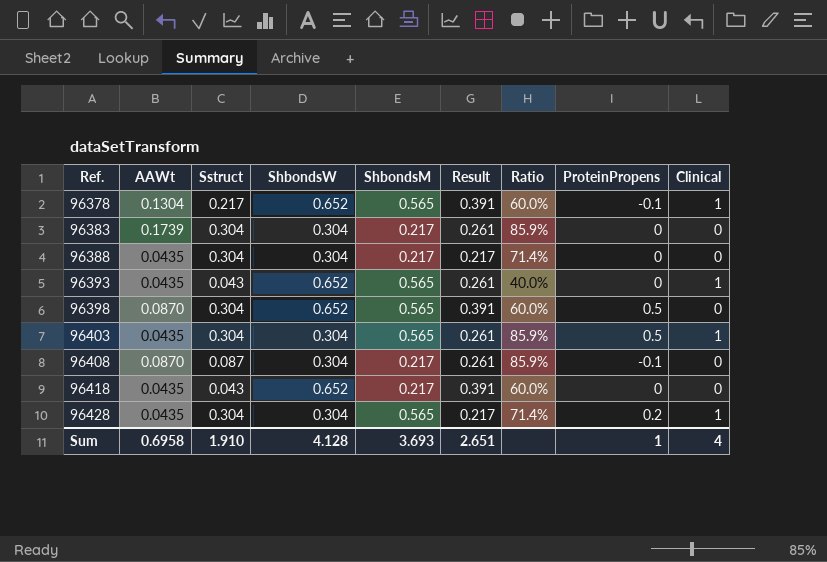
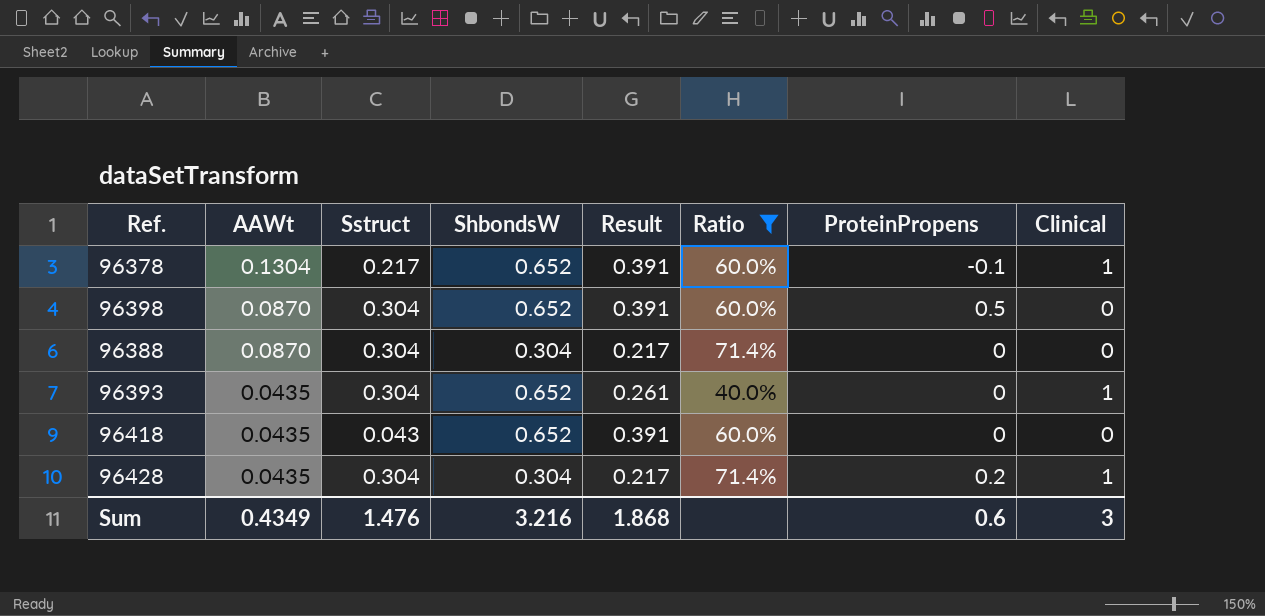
filter: none -> Ratio != 85.9%
row order: Ref. ascending -> AAWt descending
column ShbondsM | position: 5 -> none
96388 | AAWt: 0.0435 -> 0.0870
96393 | Sstruct: 0.043 -> 0.304
Sum | AAWt: 0.6958 -> 0.4349
Sum | Sstruct: 1.910 -> 1.476
Sum | ShbondsW: 4.128 -> 3.216
Sum | Result: 2.651 -> 1.868
Sum | ProteinPropens: 1 -> 0.6
Sum | Clinical: 4 -> 3

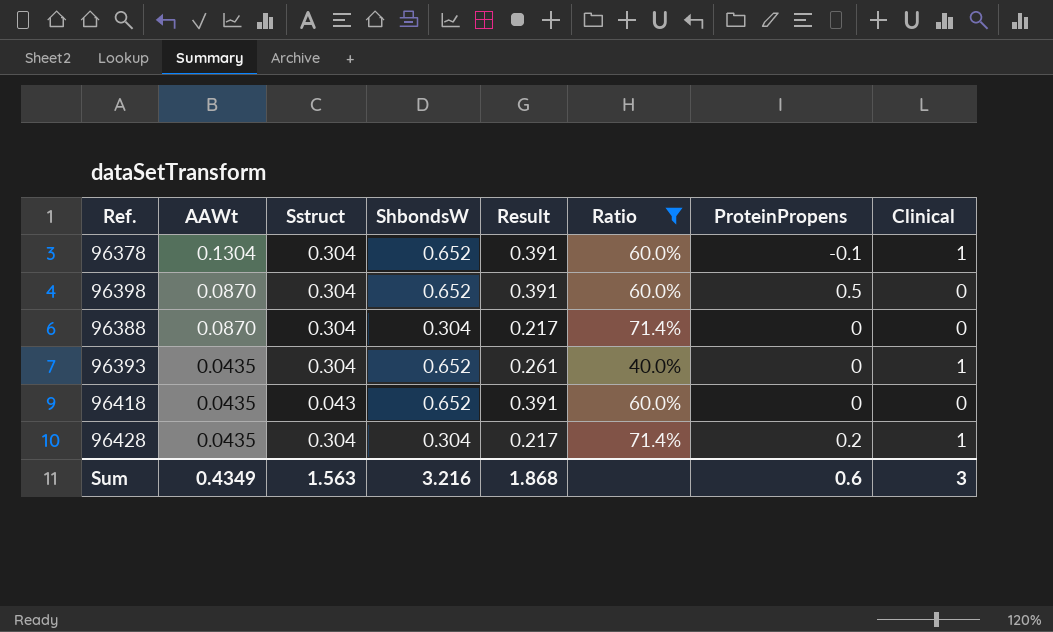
96378 | Sstruct: 0.217 -> 0.304
Sum | Sstruct: 1.476 -> 1.563

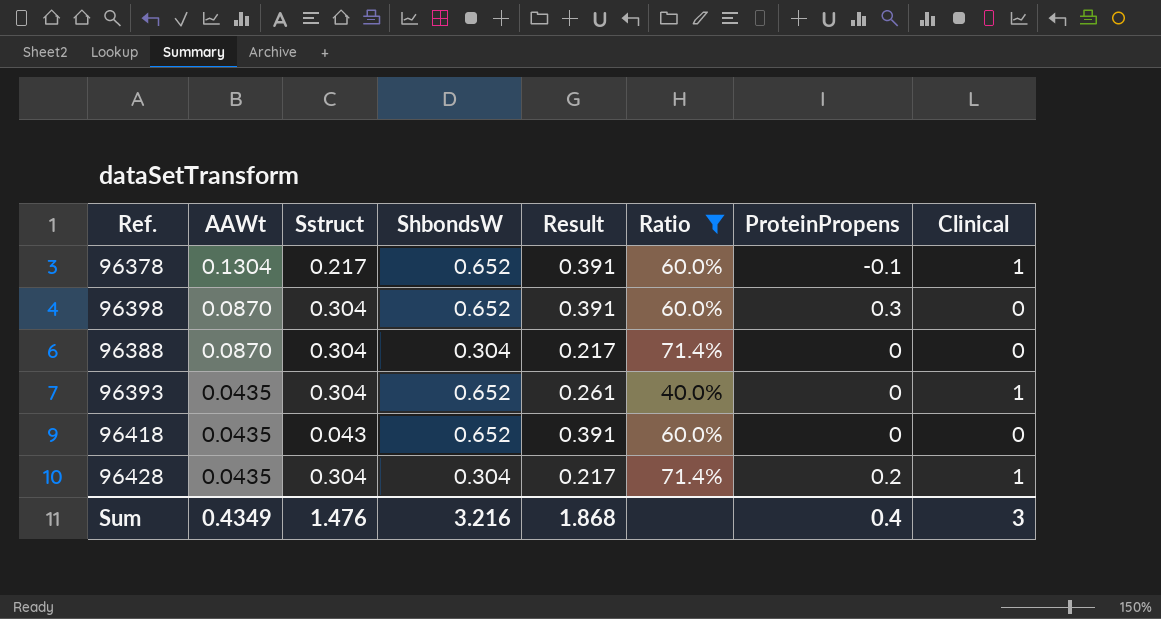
96378 | Sstruct: 0.304 -> 0.217
96398 | ProteinPropens: 0.5 -> 0.3
Sum | Sstruct: 1.563 -> 1.476
Sum | ProteinPropens: 0.6 -> 0.4

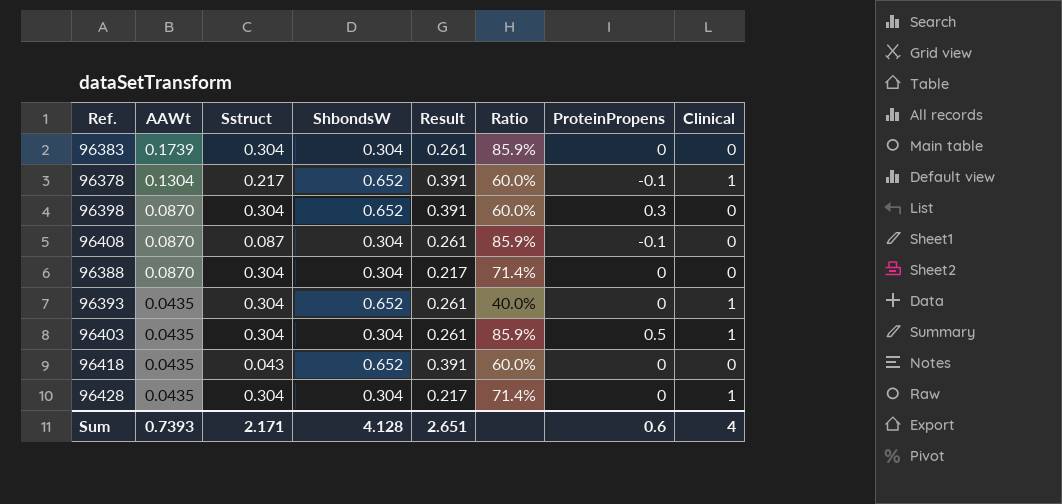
filter: Ratio != 85.9% -> none
96428 | ProteinPropens: 0.2 -> 0
Sum | AAWt: 0.4349 -> 0.7393
Sum | Sstruct: 1.476 -> 2.171
Sum | ShbondsW: 3.216 -> 4.128
Sum | Result: 1.868 -> 2.651
Sum | ProteinPropens: 0.4 -> 0.6
Sum | Clinical: 3 -> 4

